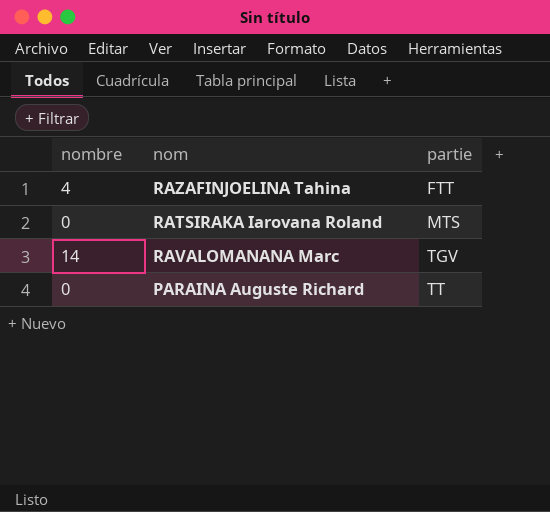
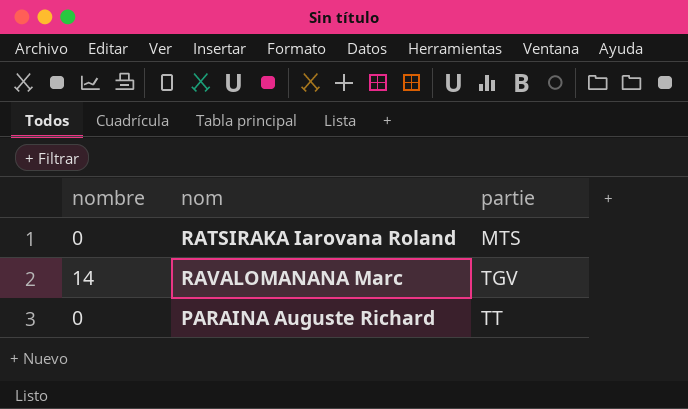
row RAZAFINJOELINA Tahina: 4 | FTT -> none

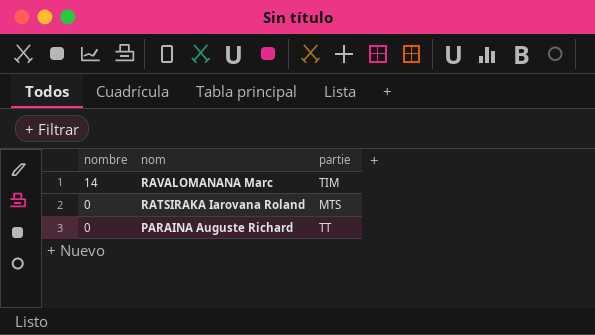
row order: partie ascending -> nombre descending
RAVALOMANANA Marc | partie: TGV -> TIM

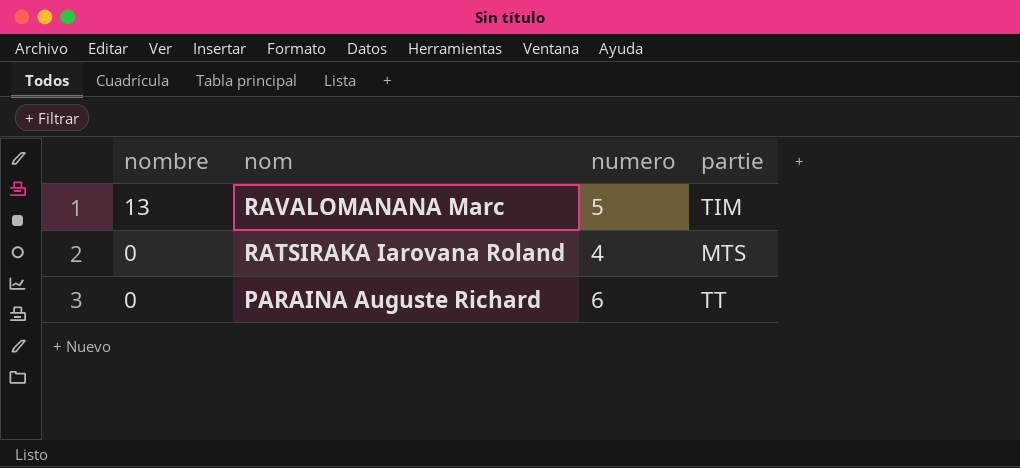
column numero | position: none -> 3
RAVALOMANANA Marc | nombre: 14 -> 13

